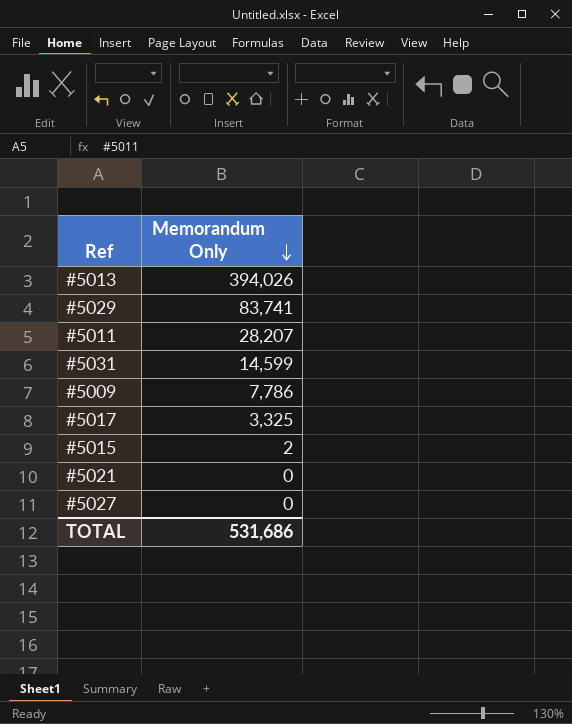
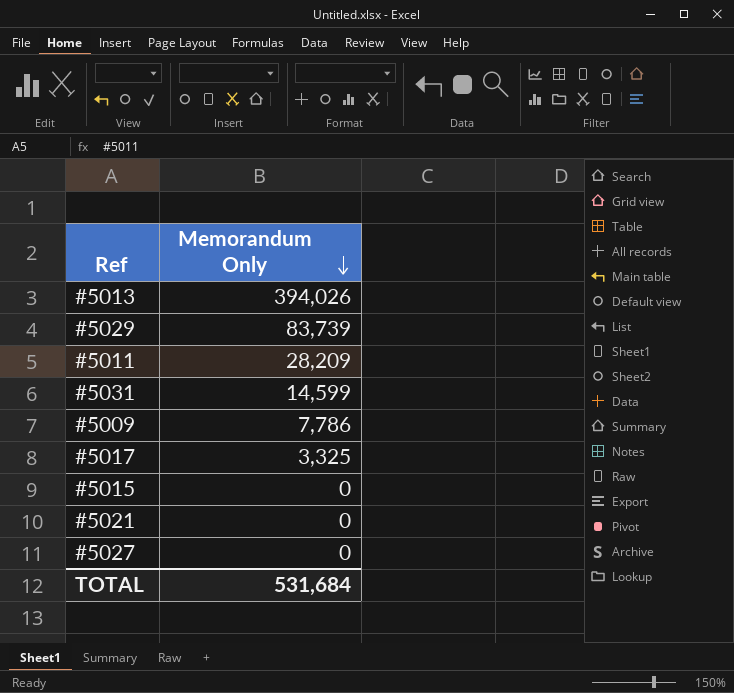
#5029 | Memorandum Only: 83,741 -> 83,739
#5011 | Memorandum Only: 28,207 -> 28,209
#5015 | Memorandum Only: 2 -> 0
TOTAL | Memorandum Only: 531,686 -> 531,684

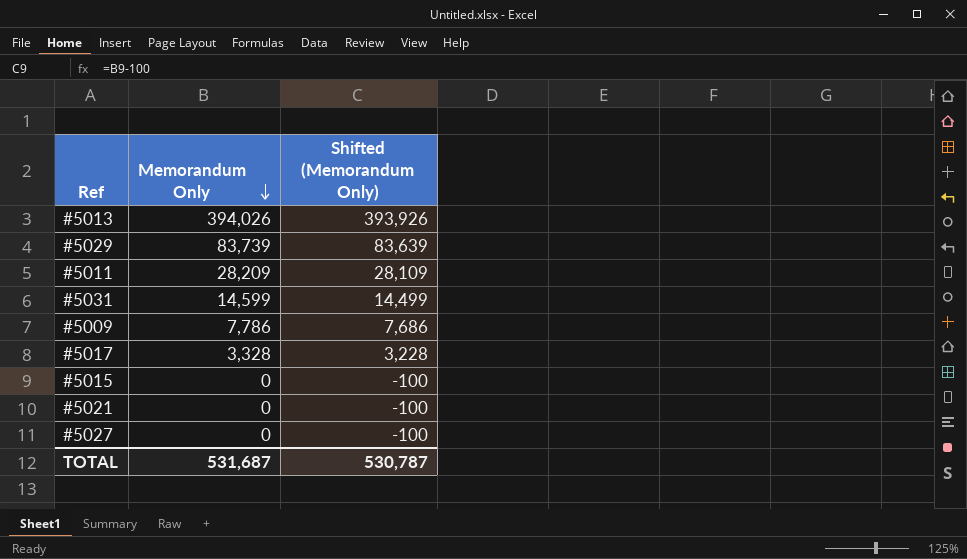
column Shifted (Memorandum Only) | formula: none -> [Memorandum Only] - 100
#5017 | Memorandum Only: 3,325 -> 3,328
TOTAL | Memorandum Only: 531,684 -> 531,687

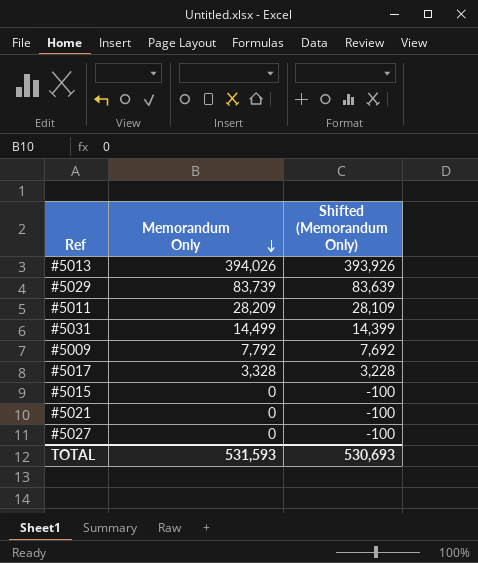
#5031 | Memorandum Only: 14,599 -> 14,499
#5031 | Shifted (Memorandum Only): 14,499 -> 14,399
#5009 | Memorandum Only: 7,786 -> 7,792
#5009 | Shifted (Memorandum Only): 7,686 -> 7,692
TOTAL | Memorandum Only: 531,687 -> 531,593
TOTAL | Shifted (Memorandum Only): 530,787 -> 530,693

